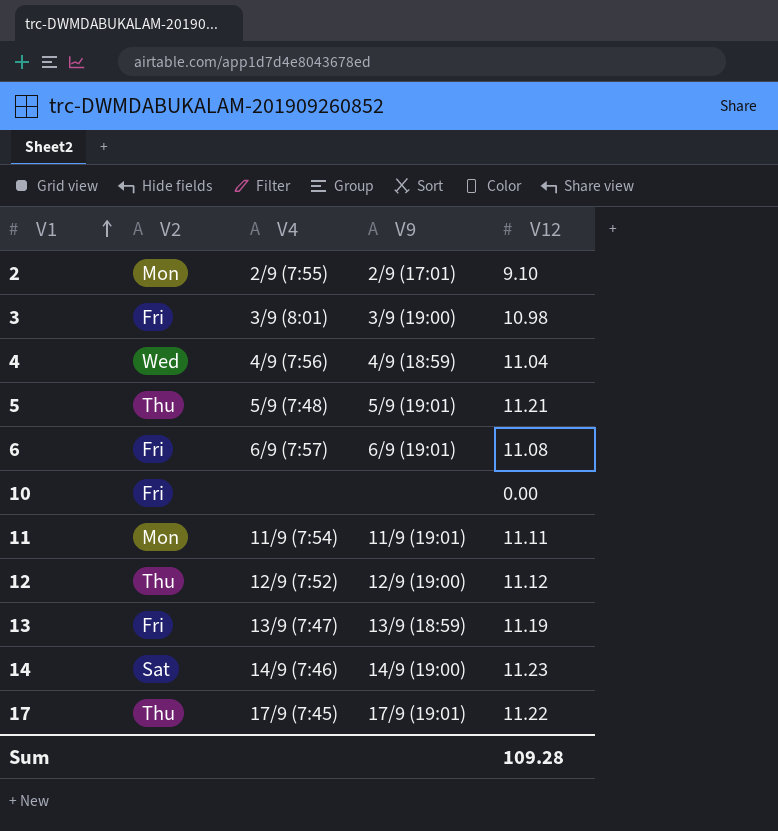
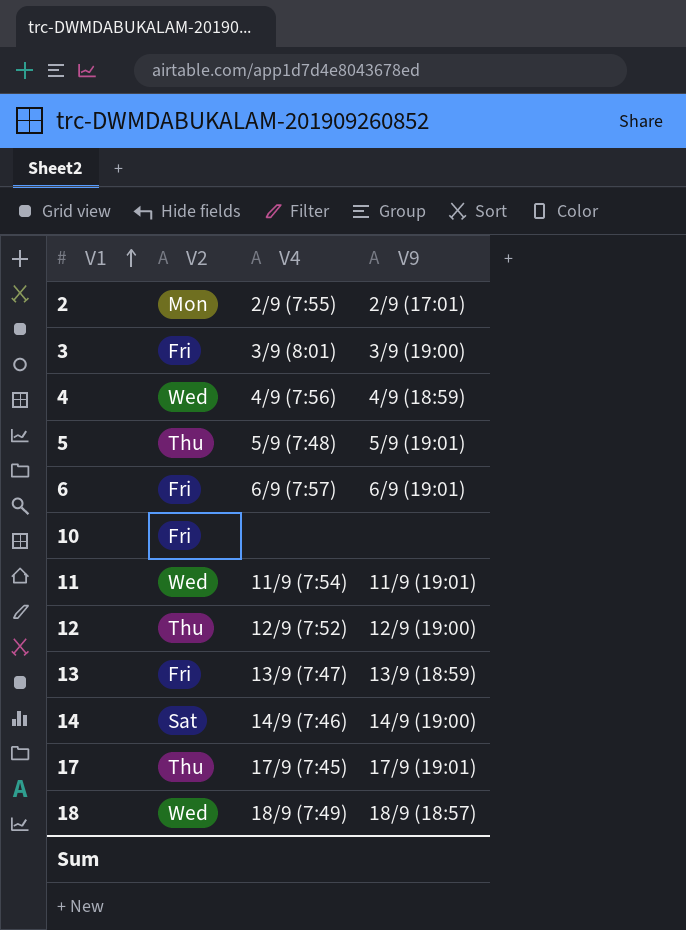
column V12 | position: 5 -> none
11 | V2: Mon -> Wed
row 18: none -> Wed | 18/9 (7:49) | 18/9 (18:57)

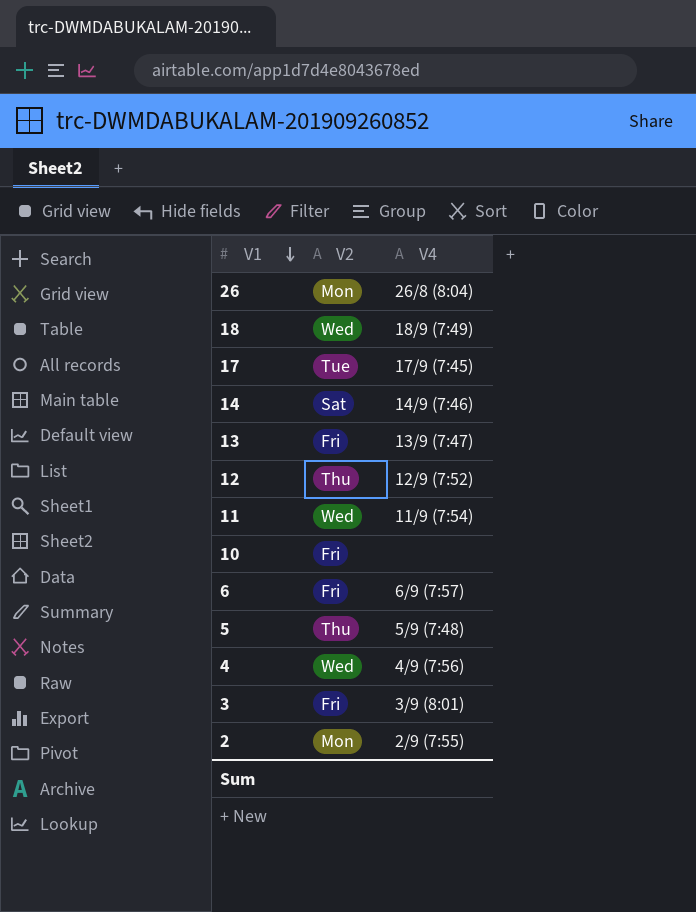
row order: V1 ascending -> V1 descending
column V9 | position: 4 -> none
row 26: none -> Mon | 26/8 (8:04)
17 | V2: Thu -> Tue

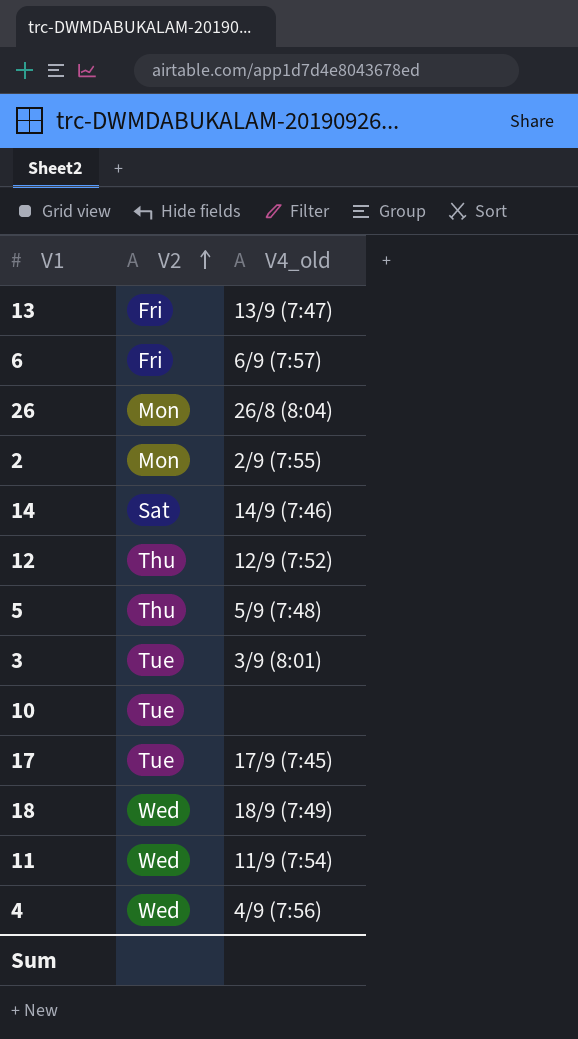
row order: V1 descending -> V2 ascending
column name: V4 -> V4_old
3 | V2: Fri -> Tue
10 | V2: Fri -> Tue

